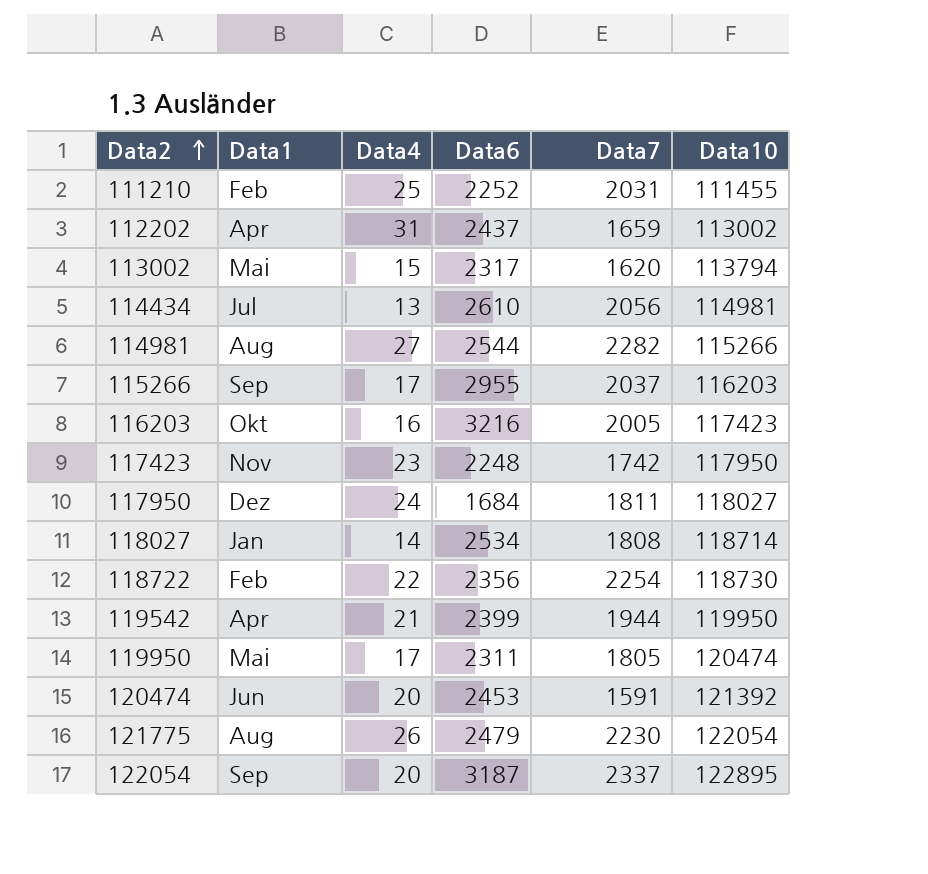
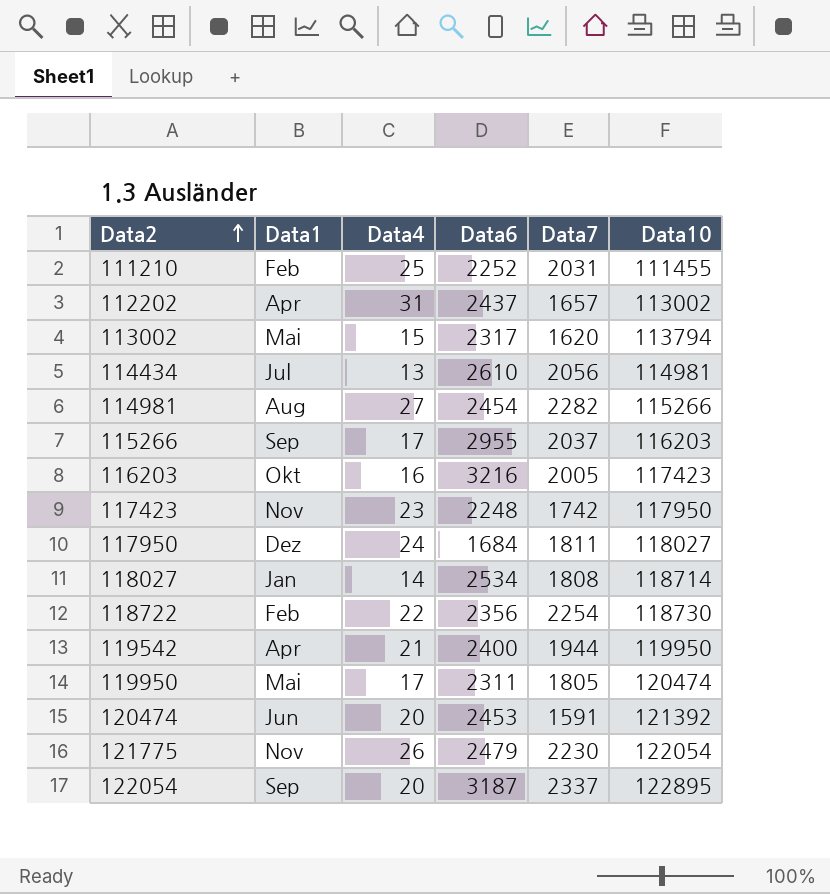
112202 | Data7: 1659 -> 1657
114981 | Data6: 2544 -> 2454
119542 | Data6: 2399 -> 2400
121775 | Data1: Aug -> Nov

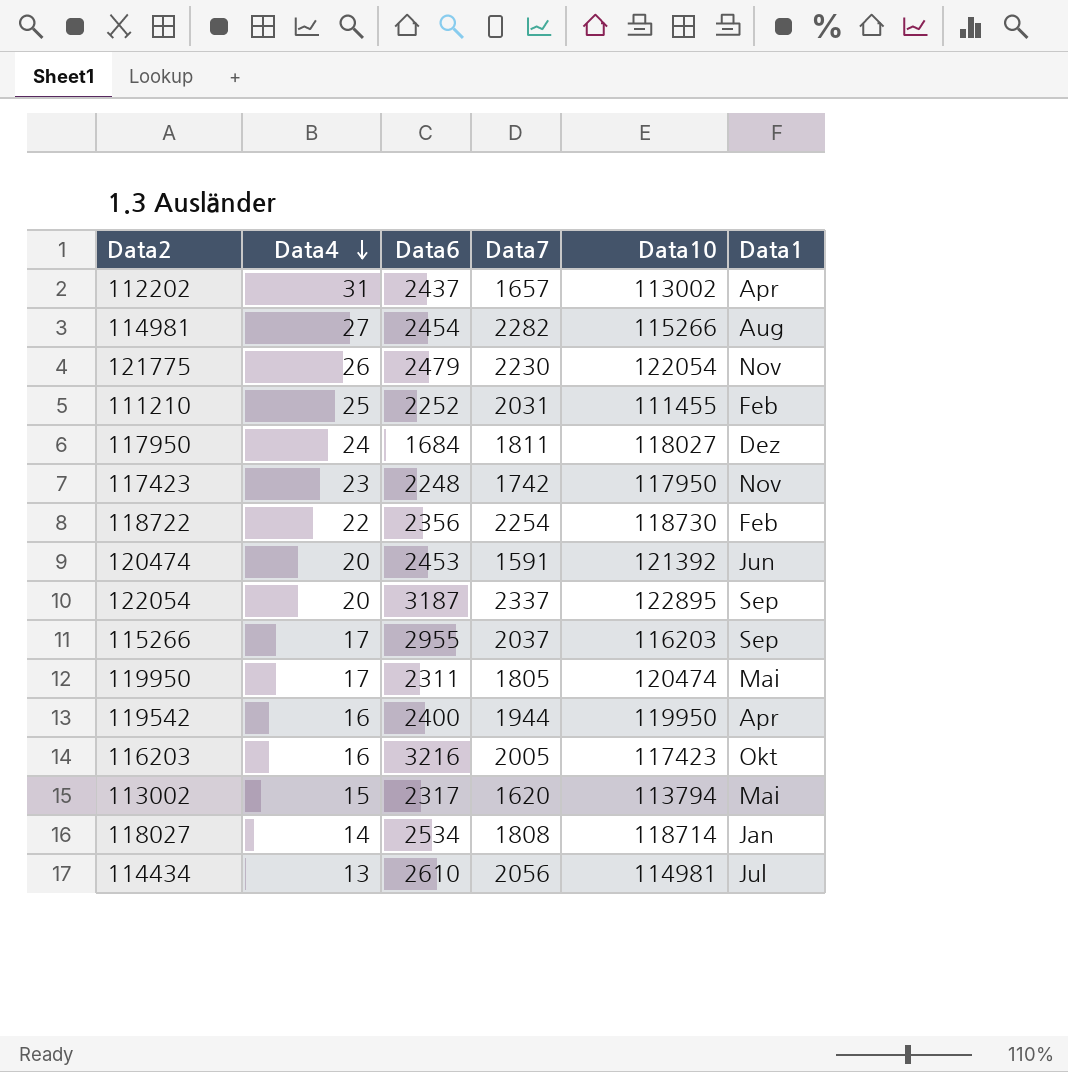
row order: Data2 ascending -> Data4 descending
column Data1 | position: 2 -> 6
119542 | Data4: 21 -> 16

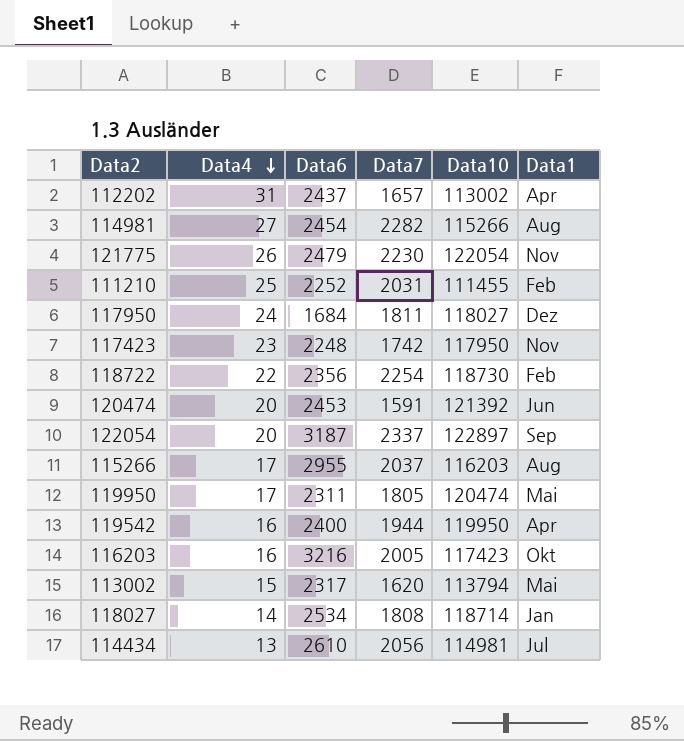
122054 | Data10: 122895 -> 122897
115266 | Data1: Sep -> Aug

